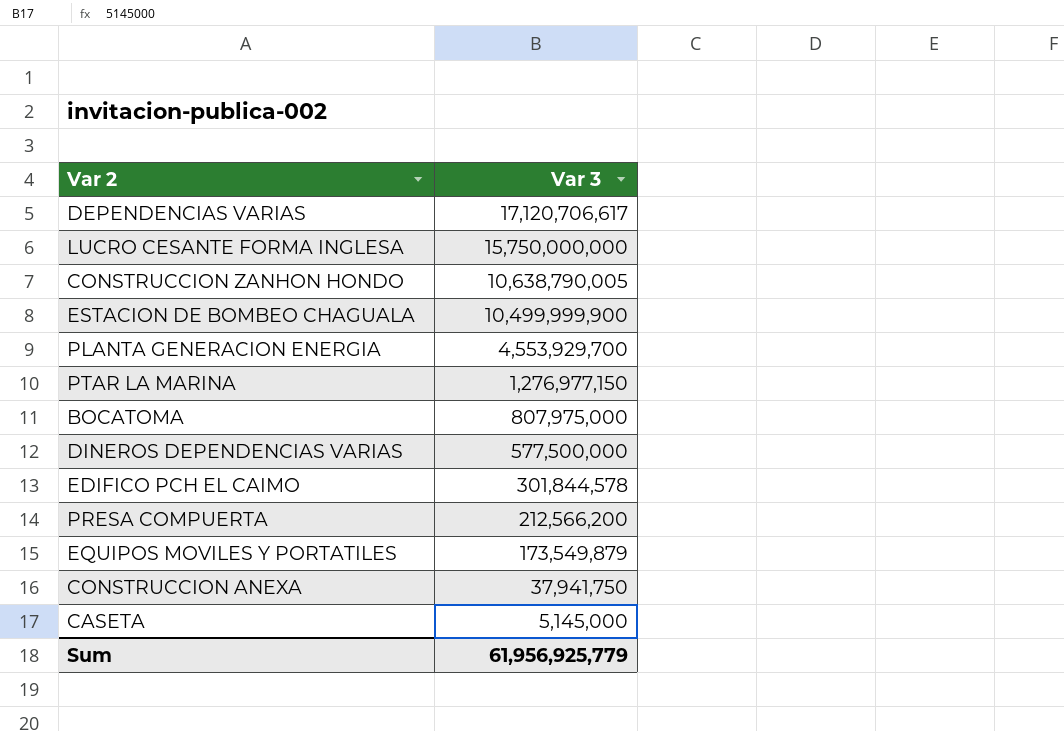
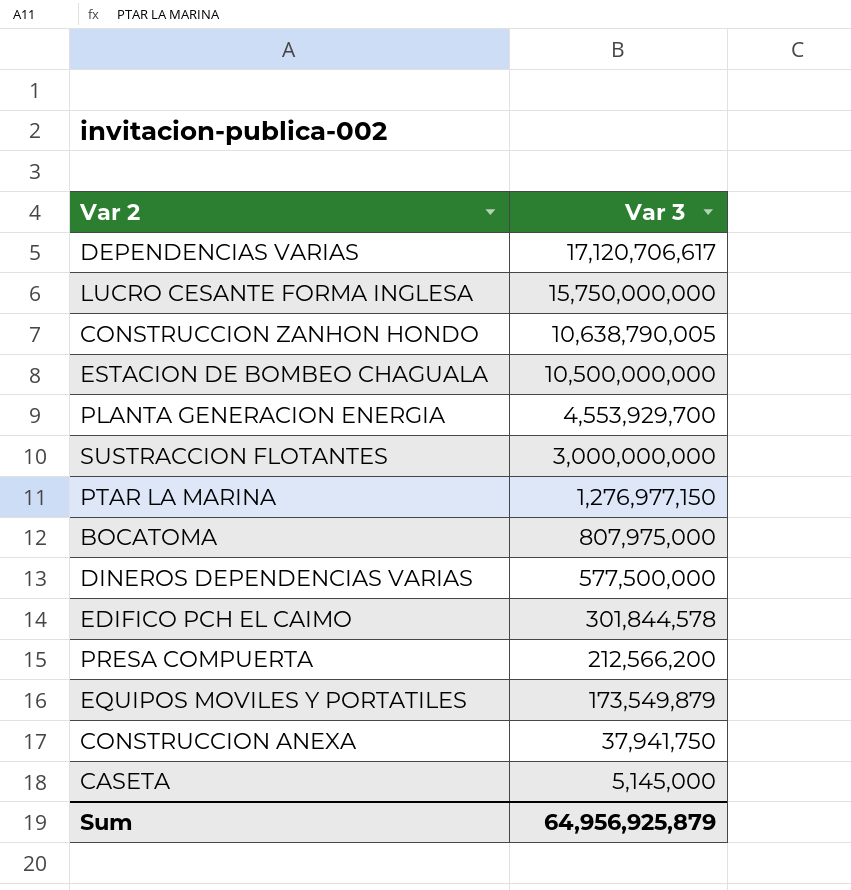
ESTACION DE BOMBEO CHAGUALA | Var 3: 10,499,999,900 -> 10,500,000,000
row SUSTRACCION FLOTANTES: none -> 3,000,000,000
Sum | Var 3: 61,956,925,779 -> 64,956,925,879

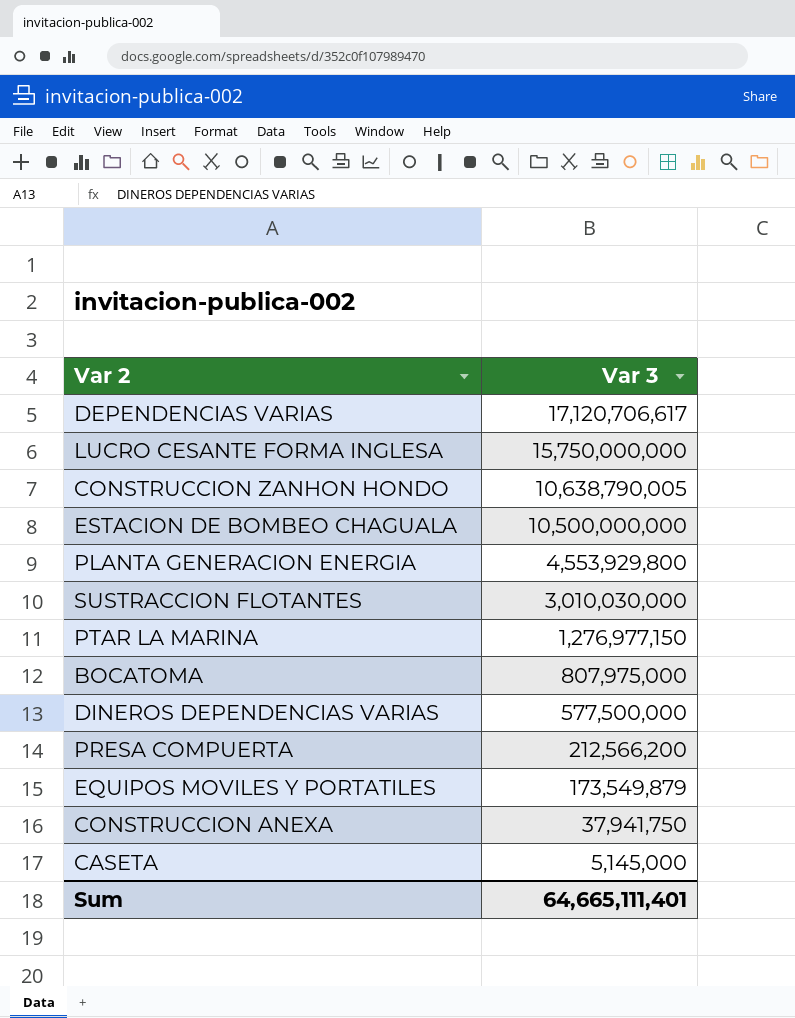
row EDIFICO PCH EL CAIMO: 301,844,578 -> none
PLANTA GENERACION ENERGIA | Var 3: 4,553,929,700 -> 4,553,929,800
SUSTRACCION FLOTANTES | Var 3: 3,000,000,000 -> 3,010,030,000
Sum | Var 3: 64,956,925,879 -> 64,665,111,401

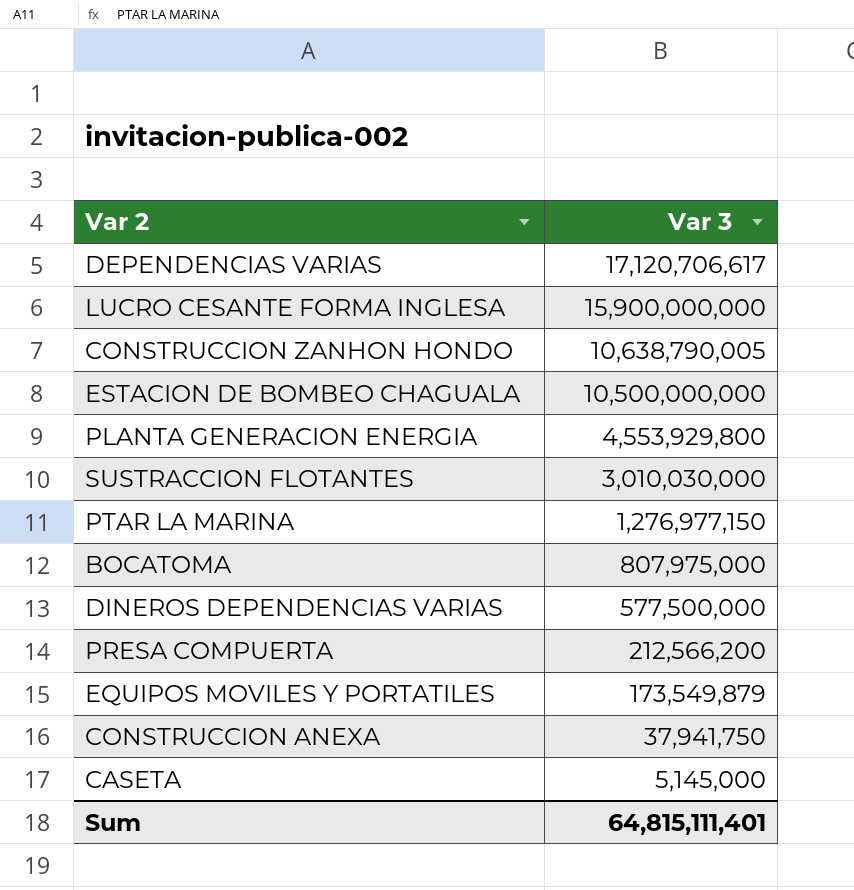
LUCRO CESANTE FORMA INGLESA | Var 3: 15,750,000,000 -> 15,900,000,000
Sum | Var 3: 64,665,111,401 -> 64,815,111,401

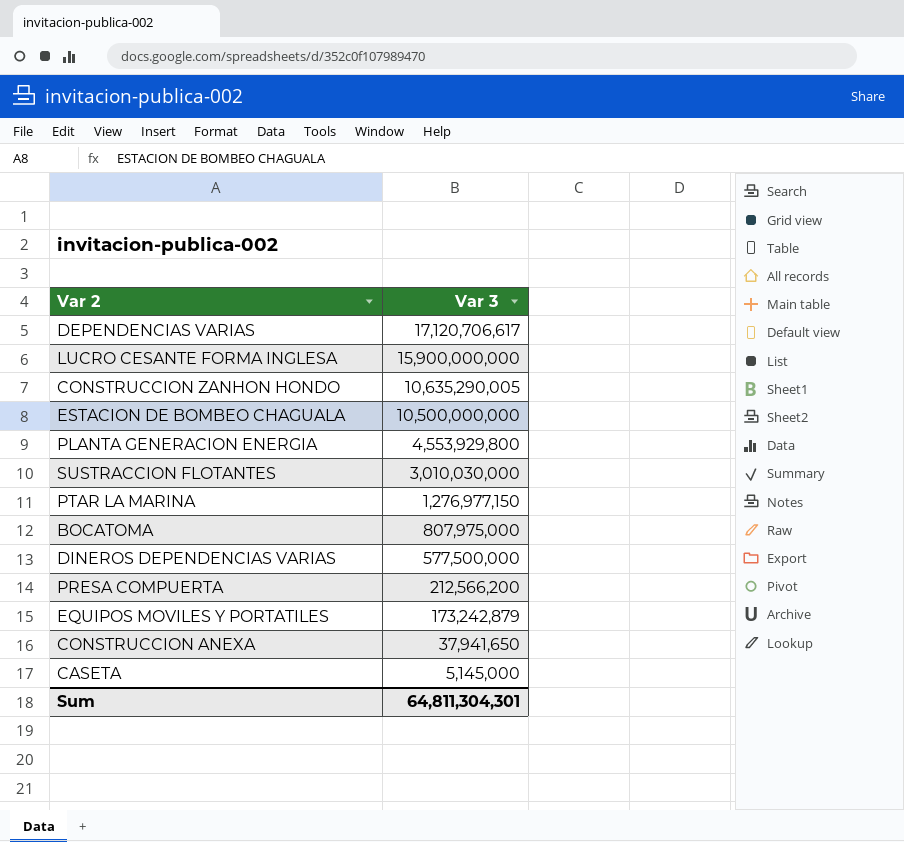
CONSTRUCCION ZANHON HONDO | Var 3: 10,638,790,005 -> 10,635,290,005
EQUIPOS MOVILES Y PORTATILES | Var 3: 173,549,879 -> 173,242,879
CONSTRUCCION ANEXA | Var 3: 37,941,750 -> 37,941,650
Sum | Var 3: 64,815,111,401 -> 64,811,304,301

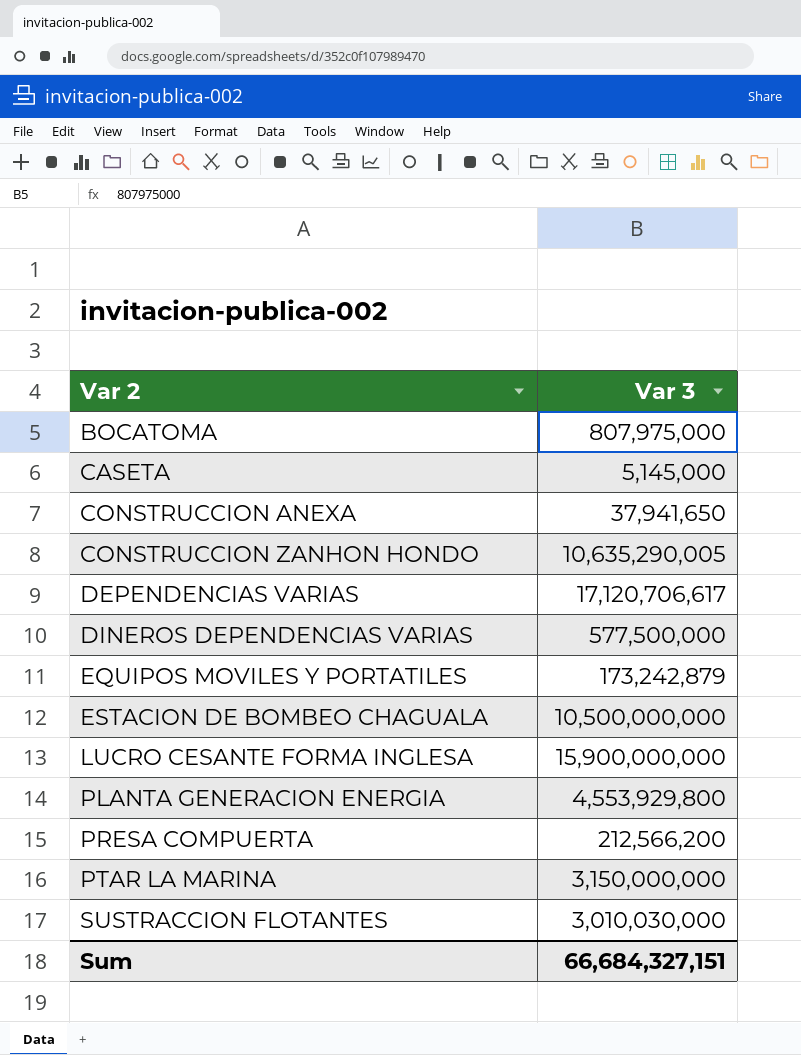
row order: Var 3 descending -> Var 2 ascending
PTAR LA MARINA | Var 3: 1,276,977,150 -> 3,150,000,000
Sum | Var 3: 64,811,304,301 -> 66,684,327,151

